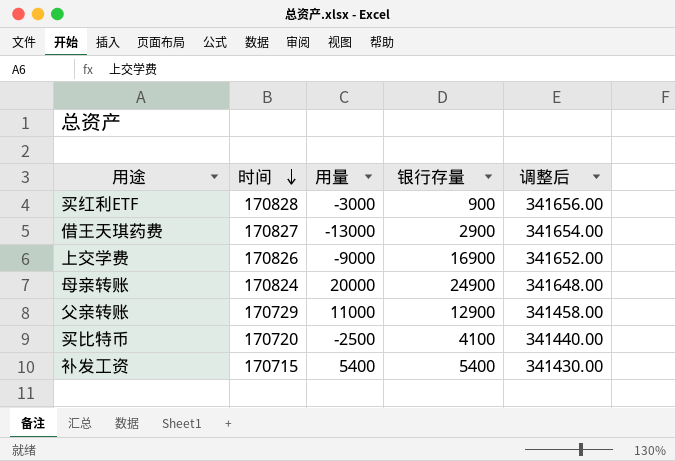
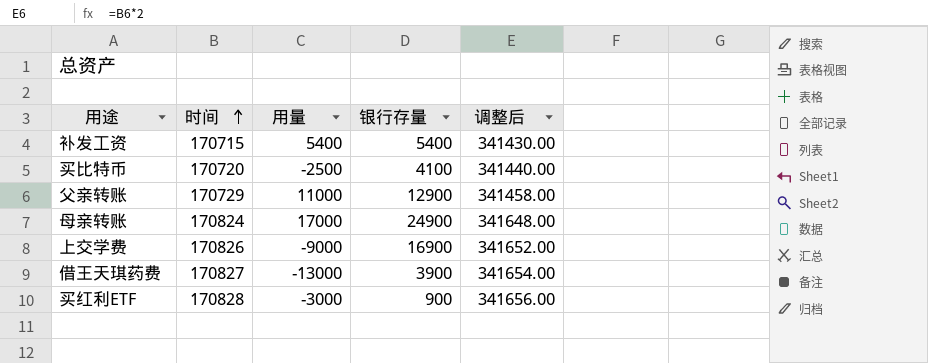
row order: 时间 descending -> 时间 ascending
母亲转账 | 用量: 20000 -> 17000
借王天琪药费 | 银行存量: 2900 -> 3900

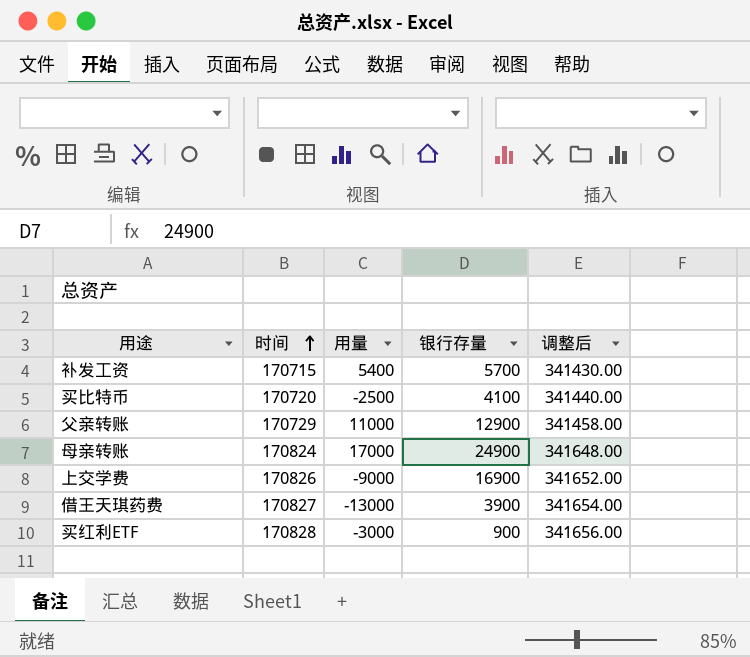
补发工资 | 银行存量: 5400 -> 5700

